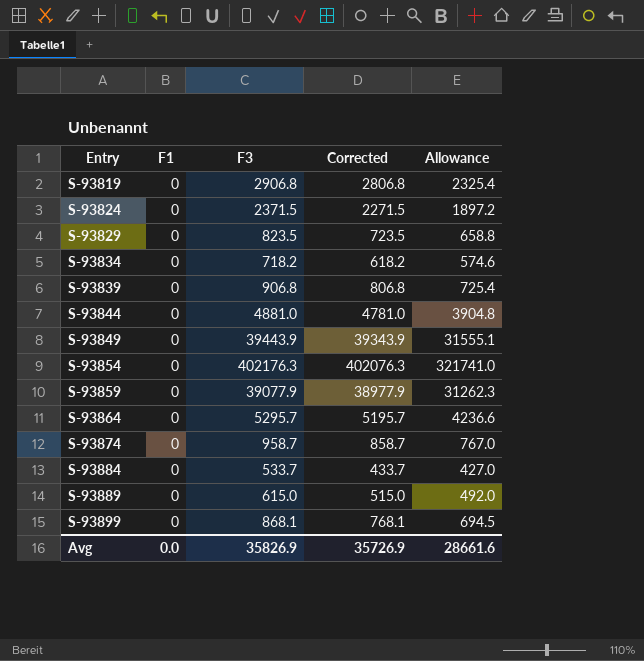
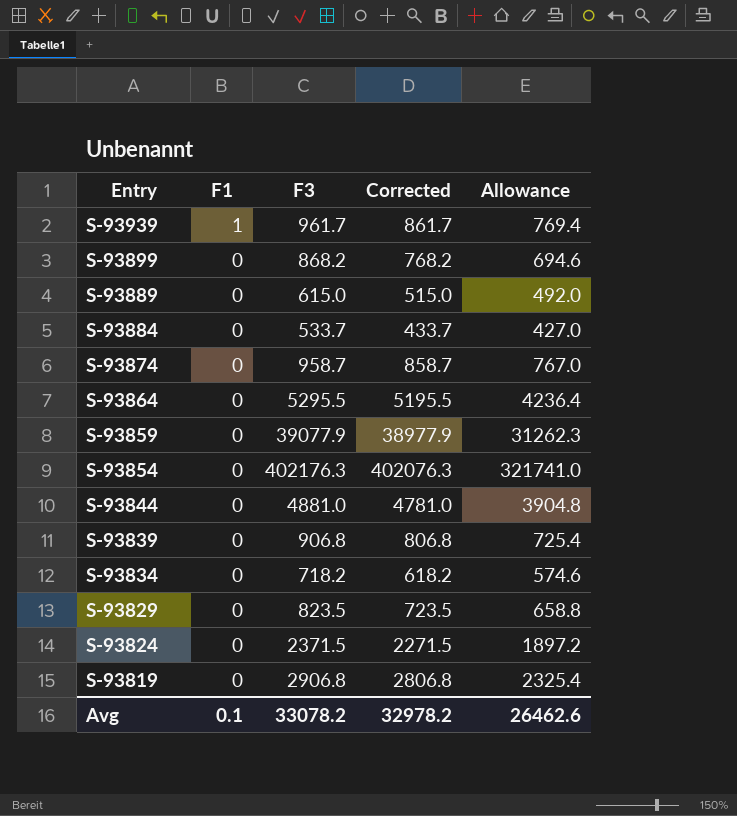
row order: Entry ascending -> Entry descending
row S-93849: 0 | 39443.9 | 39343.9 | 31555.1 -> none
row S-93939: none -> 1 | 961.7 | 861.7 | 769.4
S-93899 | F3: 868.1 -> 868.2
S-93899 | Corrected: 768.1 -> 768.2
S-93899 | Allowance: 694.5 -> 694.6
S-93864 | F3: 5295.7 -> 5295.5
S-93864 | Corrected: 5195.7 -> 5195.5
S-93864 | Allowance: 4236.6 -> 4236.4
Avg | F1: 0.0 -> 0.1
Avg | F3: 35826.9 -> 33078.2
Avg | Corrected: 35726.9 -> 32978.2
Avg | Allowance: 28661.6 -> 26462.6

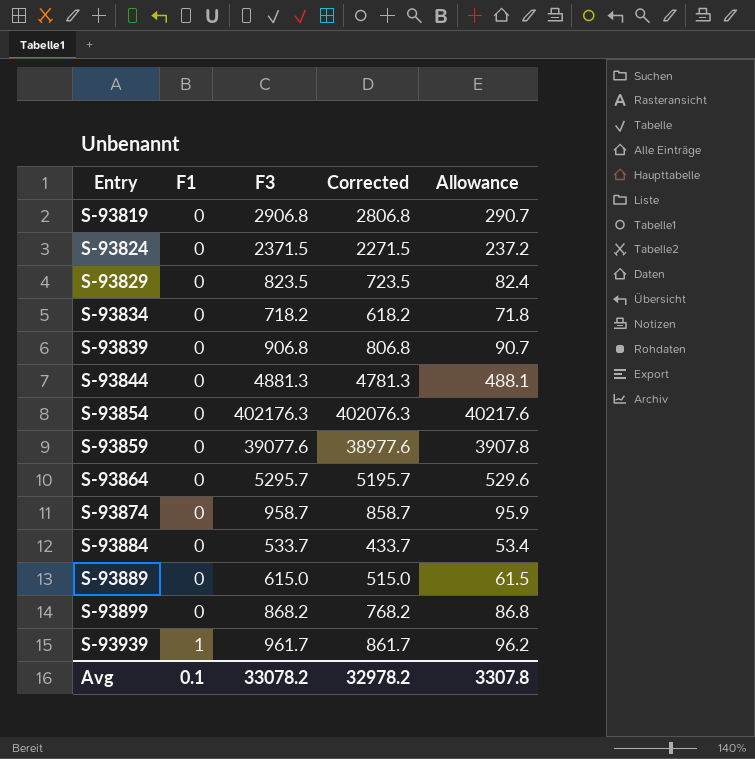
row order: Entry descending -> Entry ascending
column Allowance | formula: [F3] * 0.8 -> [F3] * 0.1
S-93844 | F3: 4881.0 -> 4881.3
S-93844 | Corrected: 4781.0 -> 4781.3
S-93859 | F3: 39077.9 -> 39077.6
S-93859 | Corrected: 38977.9 -> 38977.6
S-93864 | F3: 5295.5 -> 5295.7
S-93864 | Corrected: 5195.5 -> 5195.7
Avg | Allowance: 26462.6 -> 3307.8

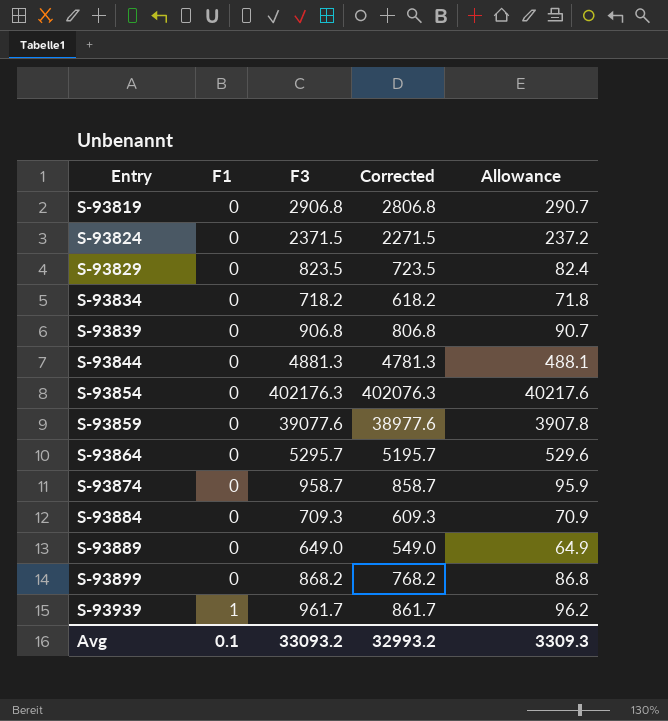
S-93884 | F3: 533.7 -> 709.3
S-93884 | Corrected: 433.7 -> 609.3
S-93884 | Allowance: 53.4 -> 70.9
S-93889 | F3: 615.0 -> 649.0
S-93889 | Corrected: 515.0 -> 549.0
S-93889 | Allowance: 61.5 -> 64.9
Avg | F3: 33078.2 -> 33093.2
Avg | Corrected: 32978.2 -> 32993.2
Avg | Allowance: 3307.8 -> 3309.3

